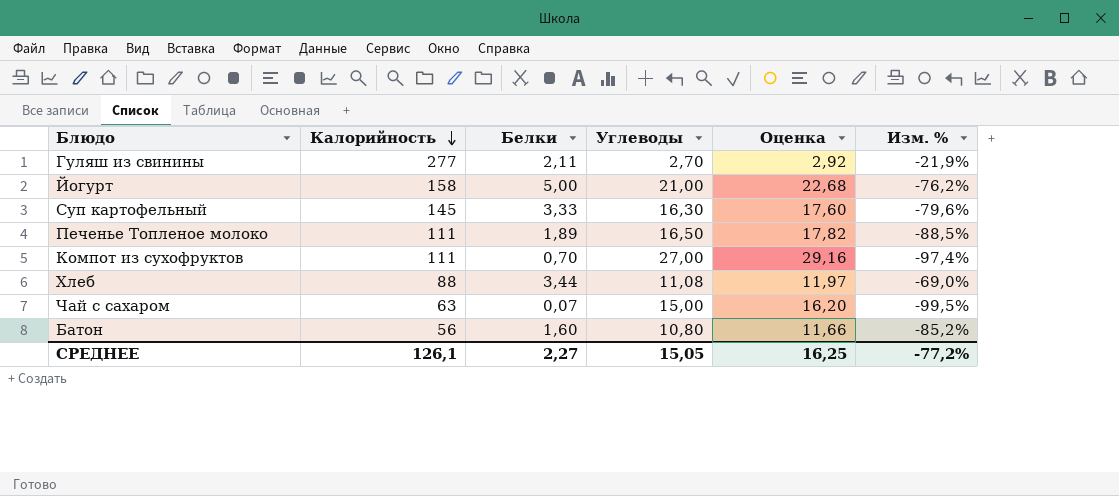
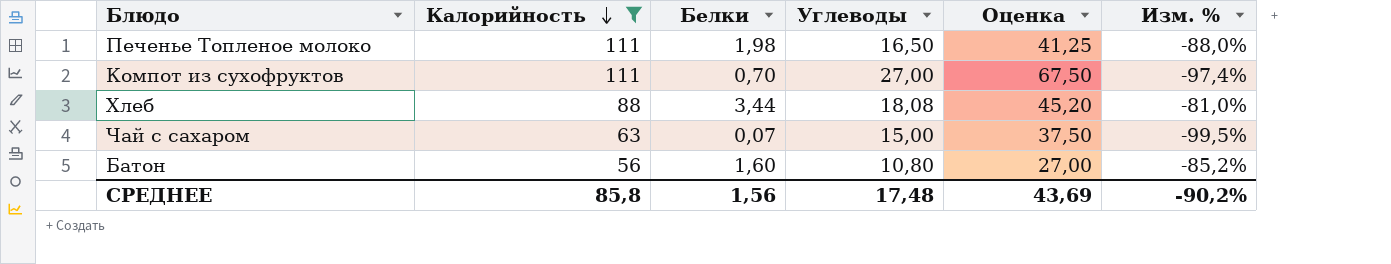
filter: none -> Калорийность <= 111
column Оценка | formula: [Углеводы] * 1,08 -> [Углеводы] * 2,5
Печенье Топленое молоко | Белки: 1,89 -> 1,98
Печенье Топленое молоко | Изм. %: -88,5% -> -88,0%
Хлеб | Углеводы: 11,08 -> 18,08
Хлеб | Изм. %: -69,0% -> -81,0%
СРЕДНЕЕ | Калорийность: 126,1 -> 85,8
СРЕДНЕЕ | Белки: 2,27 -> 1,56
СРЕДНЕЕ | Углеводы: 15,05 -> 17,48
СРЕДНЕЕ | Оценка: 16,25 -> 43,69
СРЕДНЕЕ | Изм. %: -77,2% -> -90,2%

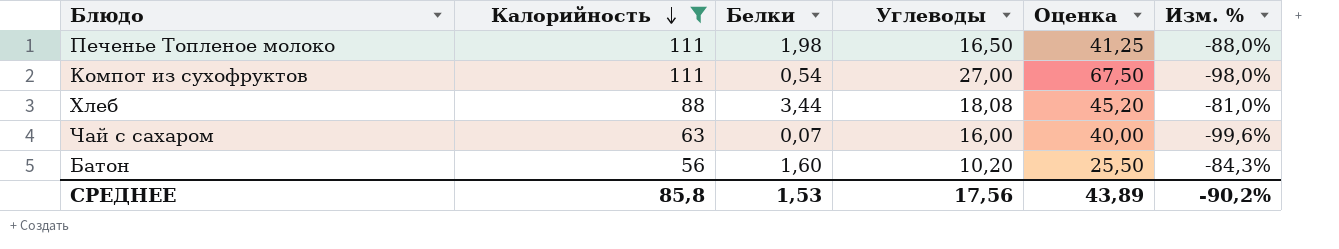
Компот из сухофруктов | Белки: 0,70 -> 0,54
Компот из сухофруктов | Изм. %: -97,4% -> -98,0%
Чай с сахаром | Углеводы: 15,00 -> 16,00
Чай с сахаром | Оценка: 37,50 -> 40,00
Чай с сахаром | Изм. %: -99,5% -> -99,6%
Батон | Углеводы: 10,80 -> 10,20
Батон | Оценка: 27,00 -> 25,50
Батон | Изм. %: -85,2% -> -84,3%
СРЕДНЕЕ | Белки: 1,56 -> 1,53
СРЕДНЕЕ | Углеводы: 17,48 -> 17,56
СРЕДНЕЕ | Оценка: 43,69 -> 43,89

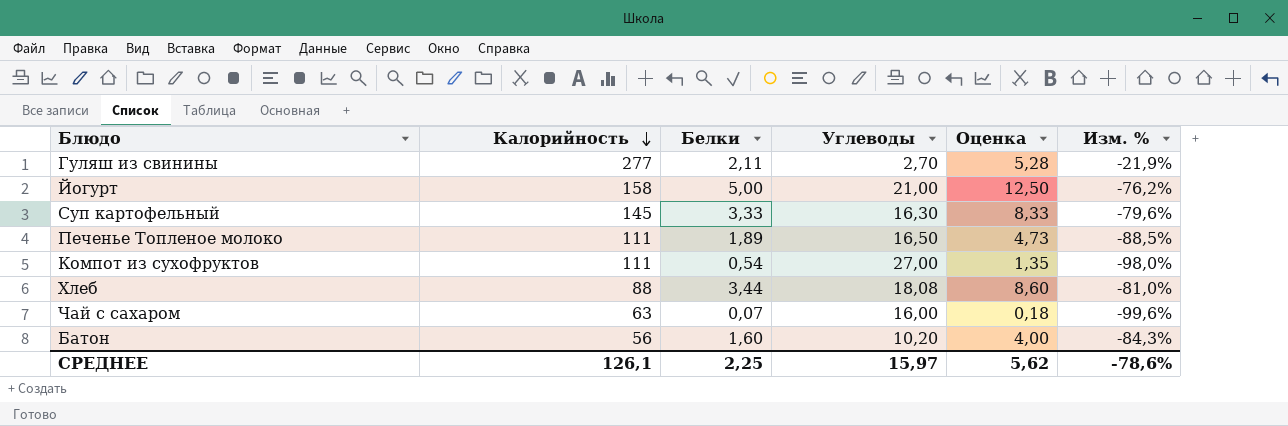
filter: Калорийность <= 111 -> none
column Оценка | formula: [Углеводы] * 2,5 -> [Белки] * 2,5
Печенье Топленое молоко | Белки: 1,98 -> 1,89
Печенье Топленое молоко | Изм. %: -88,0% -> -88,5%
СРЕДНЕЕ | Калорийность: 85,8 -> 126,1
СРЕДНЕЕ | Белки: 1,53 -> 2,25
СРЕДНЕЕ | Углеводы: 17,56 -> 15,97
СРЕДНЕЕ | Оценка: 43,89 -> 5,62
СРЕДНЕЕ | Изм. %: -90,2% -> -78,6%

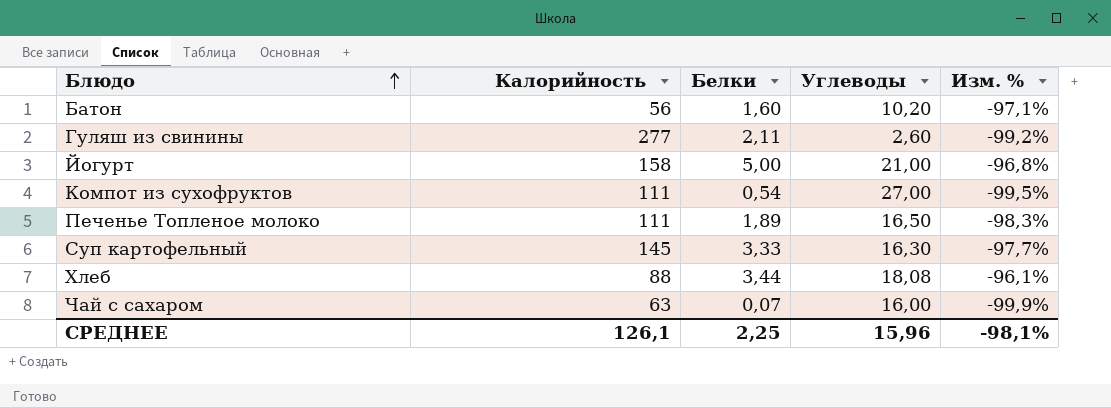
row order: Калорийность descending -> Блюдо ascending
column Оценка | formula: [Белки] * 2,5 -> none
column Изм. % | formula: ([Белки] - [Углеводы]) / [Углеводы] -> ([Белки] - [Калорийность]) / [Калорийность]
Гуляш из свинины | Углеводы: 2,70 -> 2,60
СРЕДНЕЕ | Углеводы: 15,97 -> 15,96
СРЕДНЕЕ | Изм. %: -78,6% -> -98,1%

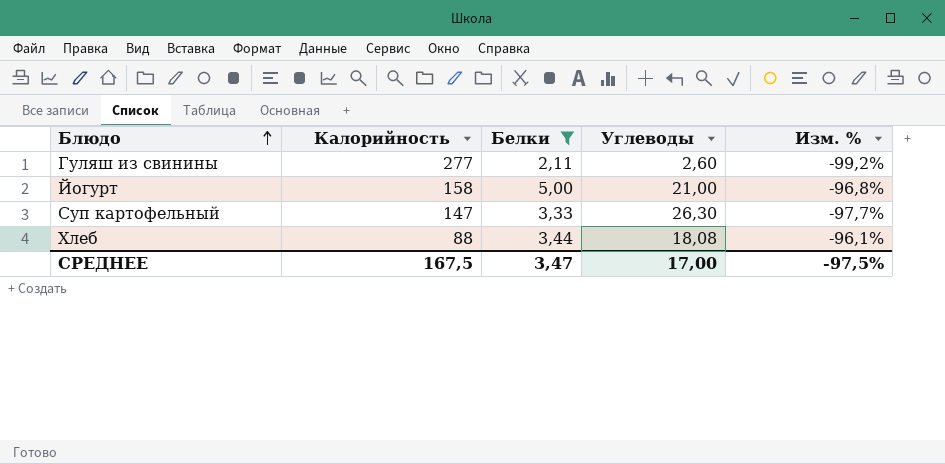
filter: none -> Белки >= 2,11
Суп картофельный | Калорийность: 145 -> 147
Суп картофельный | Углеводы: 16,30 -> 26,30
СРЕДНЕЕ | Калорийность: 126,1 -> 167,5
СРЕДНЕЕ | Белки: 2,25 -> 3,47
СРЕДНЕЕ | Углеводы: 15,96 -> 17,00
СРЕДНЕЕ | Изм. %: -98,1% -> -97,5%

